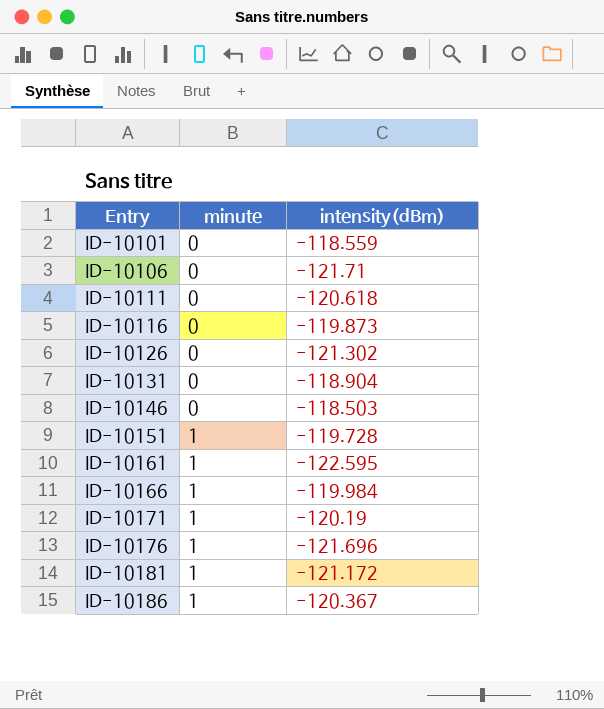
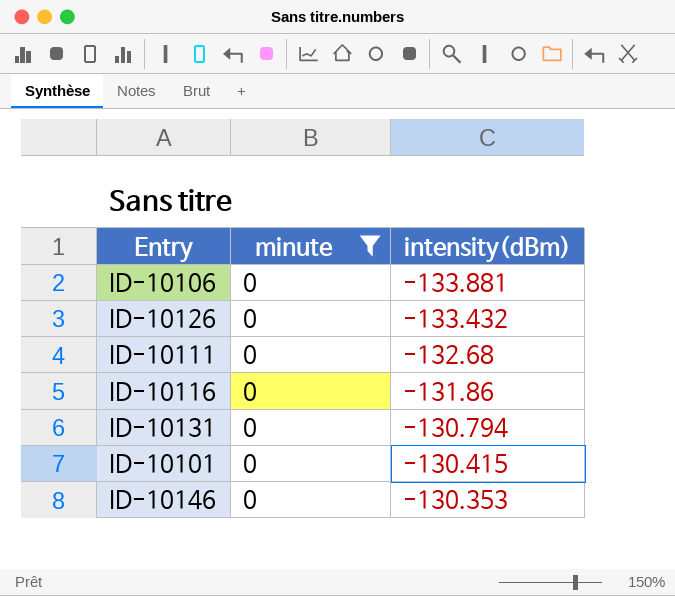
filter: none -> minute = 0
row order: Entry ascending -> intensity(dBm) ascending
ID-10106 | intensity(dBm): -121.71 -> -133.881
ID-10126 | intensity(dBm): -121.302 -> -133.432
ID-10111 | intensity(dBm): -120.618 -> -132.68
ID-10116 | intensity(dBm): -119.873 -> -131.86
ID-10131 | intensity(dBm): -118.904 -> -130.794
ID-10101 | intensity(dBm): -118.559 -> -130.415
ID-10146 | intensity(dBm): -118.503 -> -130.353

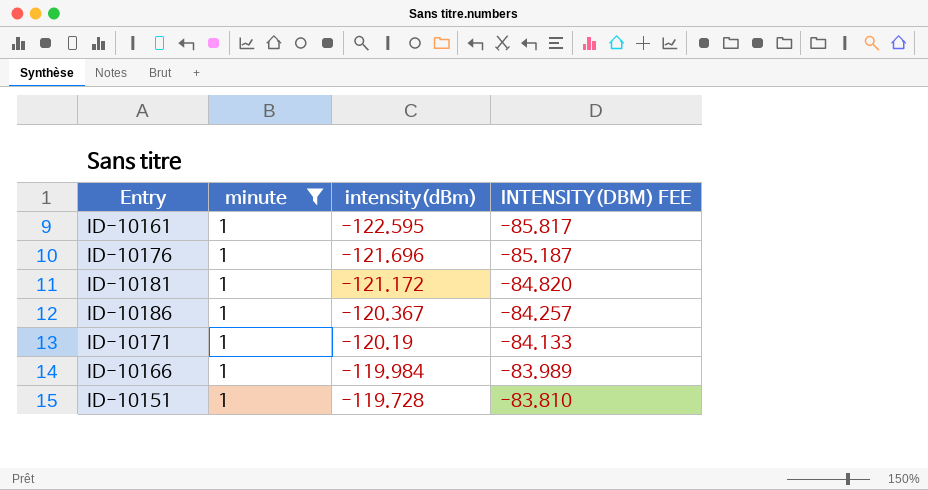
filter: minute = 0 -> minute = 1
column INTENSITY(DBM) FEE | formula: none -> [intensity(dBm)] * 0.7

